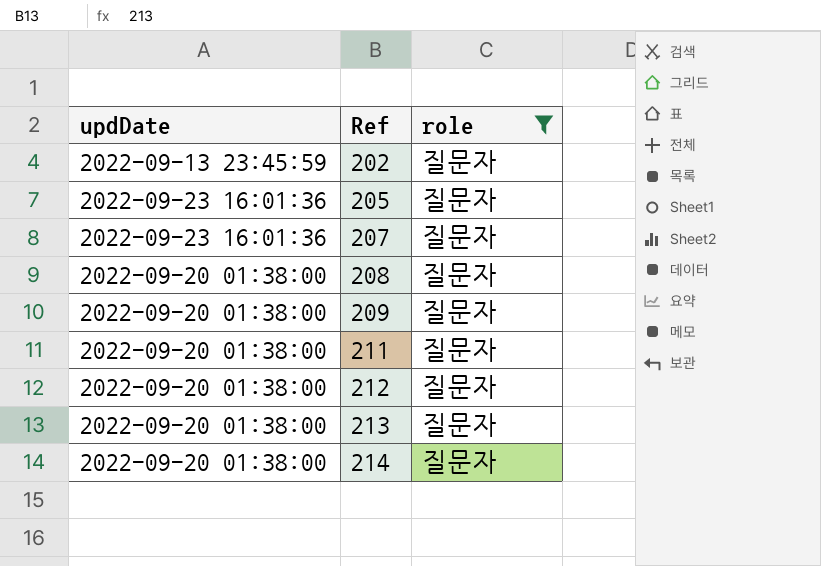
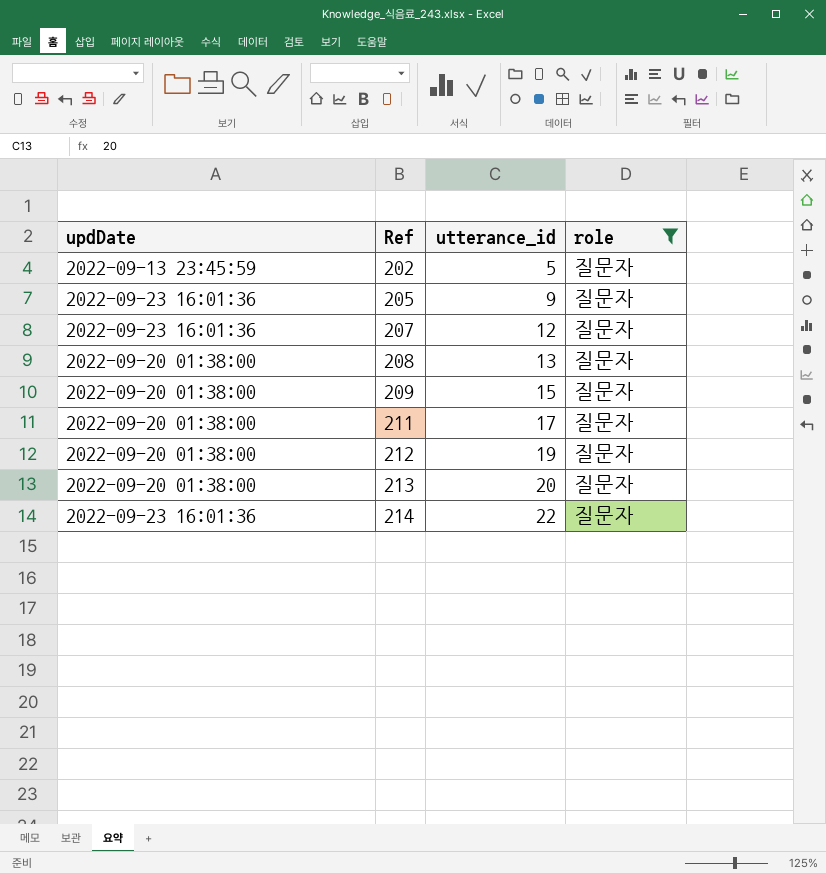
column utterance_id | position: none -> 3
214 | updDate: 2022-09-20 01:38:00 -> 2022-09-23 16:01:36

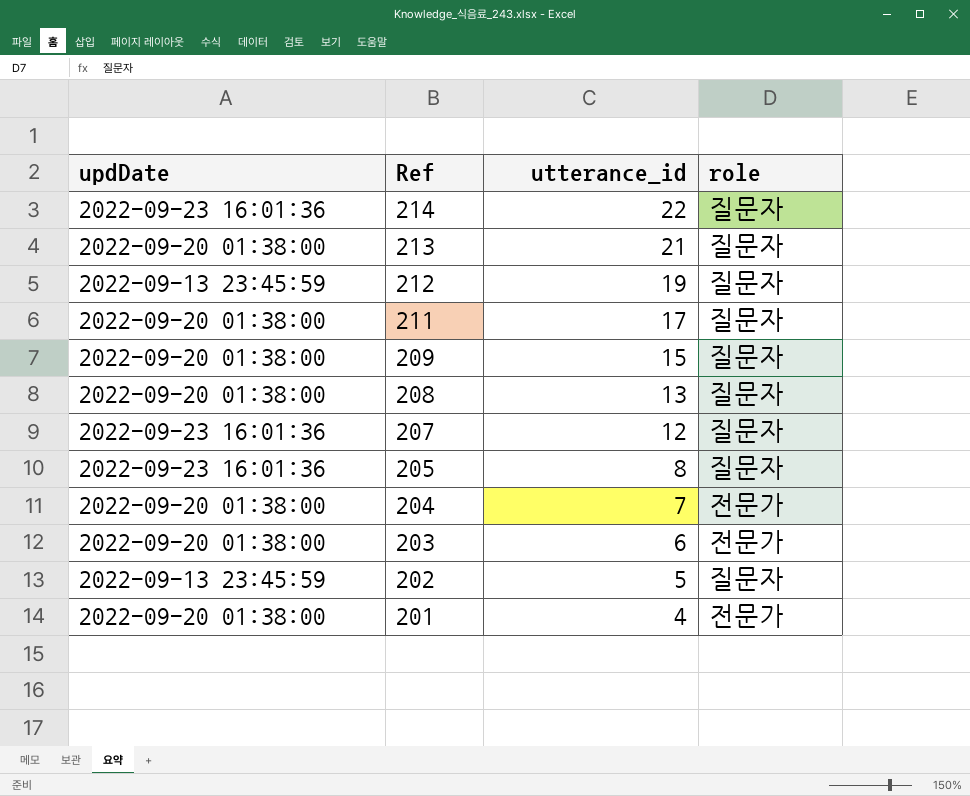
filter: role = 질문자 -> none
row order: Ref ascending -> Ref descending
213 | utterance_id: 20 -> 21
212 | updDate: 2022-09-20 01:38:00 -> 2022-09-13 23:45:59
205 | utterance_id: 9 -> 8

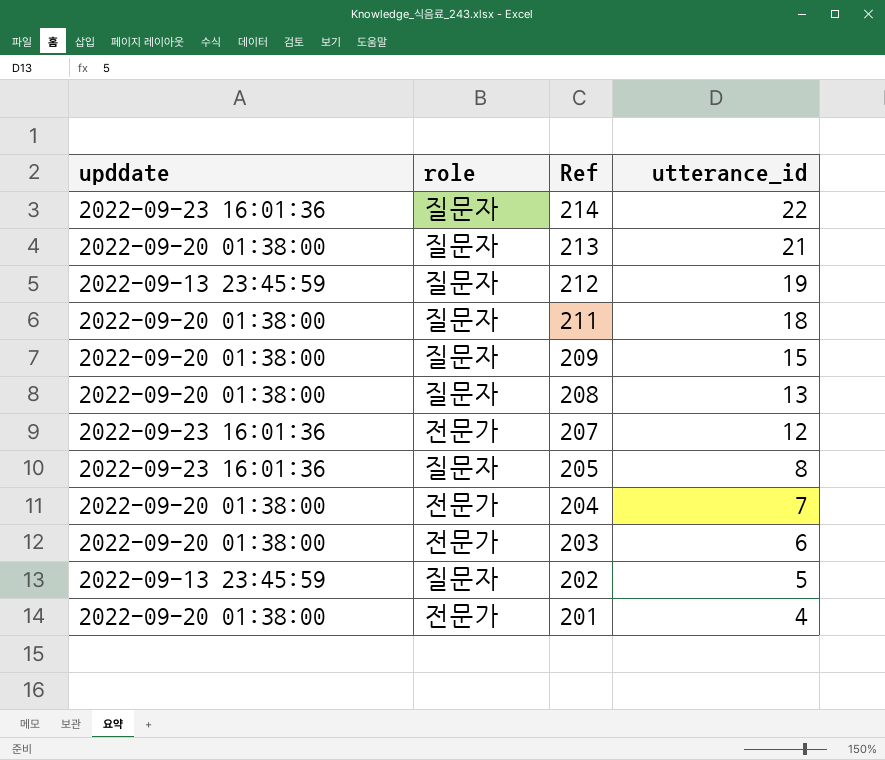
column name: updDate -> upddate
column role | position: 4 -> 2
211 | utterance_id: 17 -> 18
207 | role: 질문자 -> 전문가

